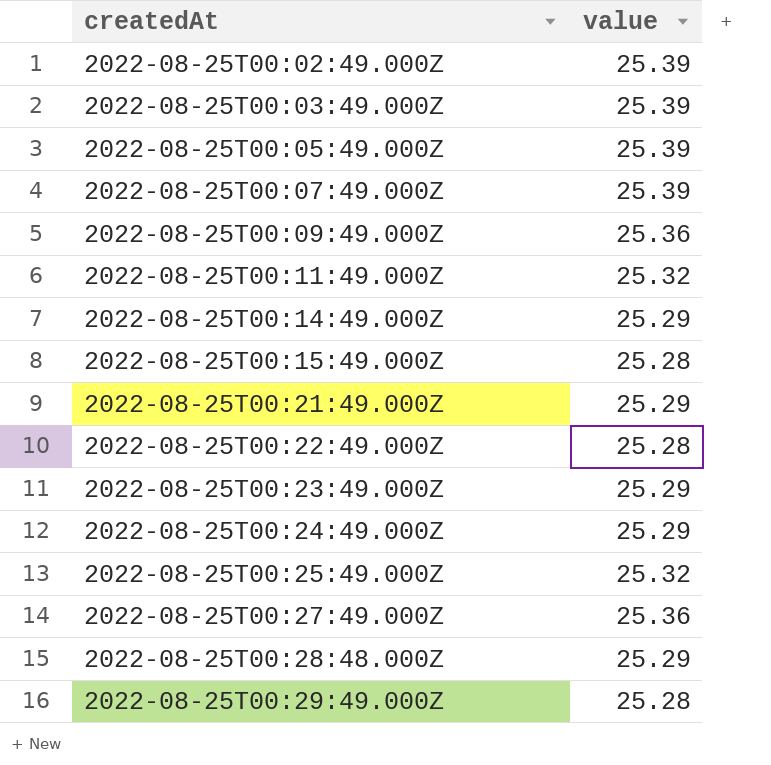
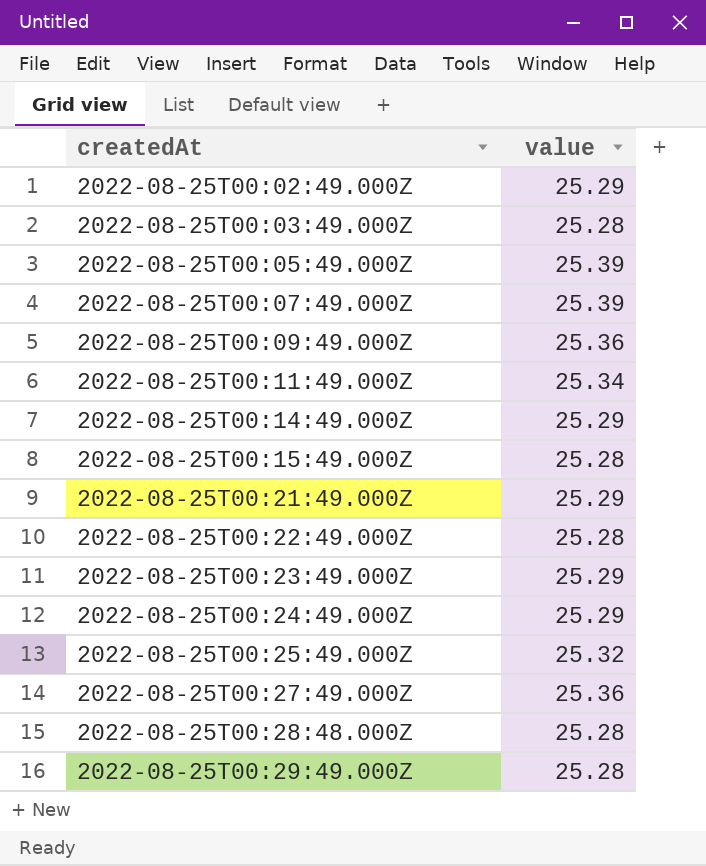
2022-08-25T00:02:49.000Z | value: 25.39 -> 25.29
2022-08-25T00:03:49.000Z | value: 25.39 -> 25.28
2022-08-25T00:11:49.000Z | value: 25.32 -> 25.34
2022-08-25T00:28:48.000Z | value: 25.29 -> 25.28

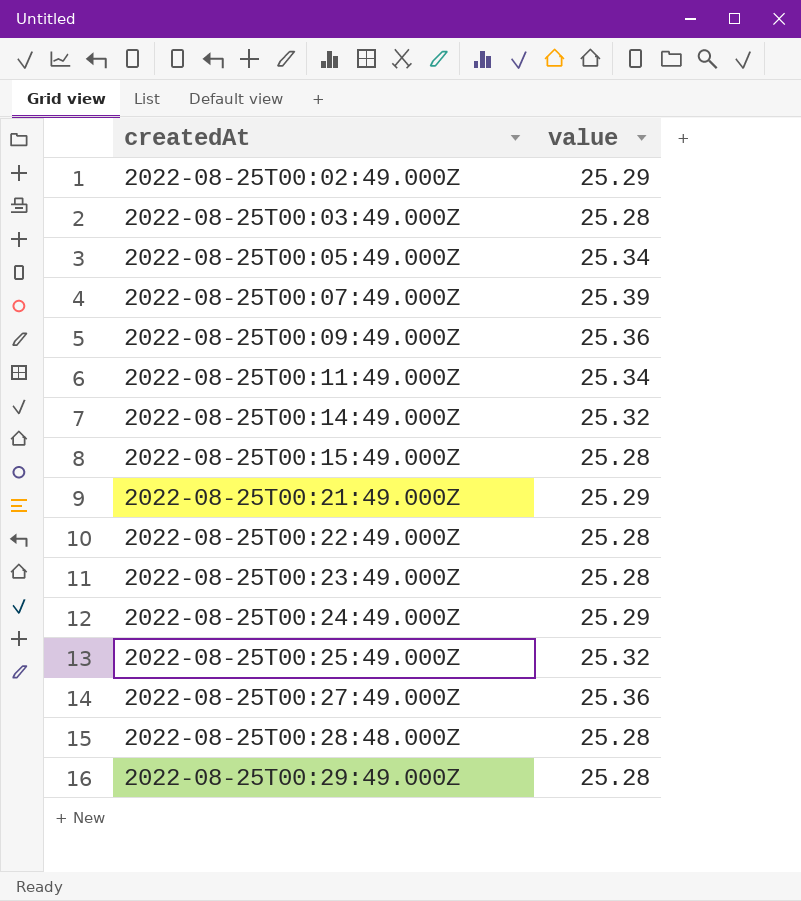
2022-08-25T00:05:49.000Z | value: 25.39 -> 25.34
2022-08-25T00:14:49.000Z | value: 25.29 -> 25.32
2022-08-25T00:23:49.000Z | value: 25.29 -> 25.28

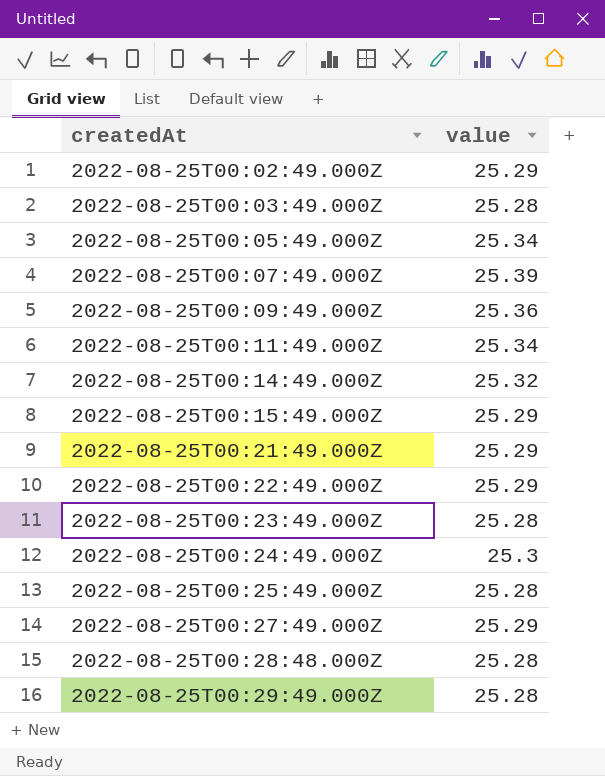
2022-08-25T00:15:49.000Z | value: 25.28 -> 25.29
2022-08-25T00:22:49.000Z | value: 25.28 -> 25.29
2022-08-25T00:24:49.000Z | value: 25.29 -> 25.3
2022-08-25T00:25:49.000Z | value: 25.32 -> 25.28
2022-08-25T00:27:49.000Z | value: 25.36 -> 25.29

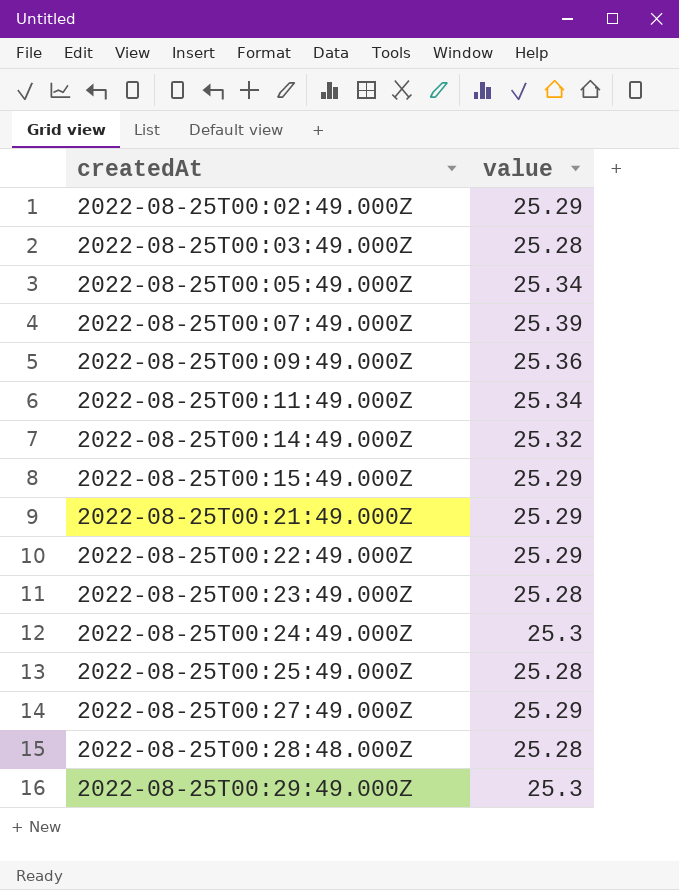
2022-08-25T00:29:49.000Z | value: 25.28 -> 25.3

